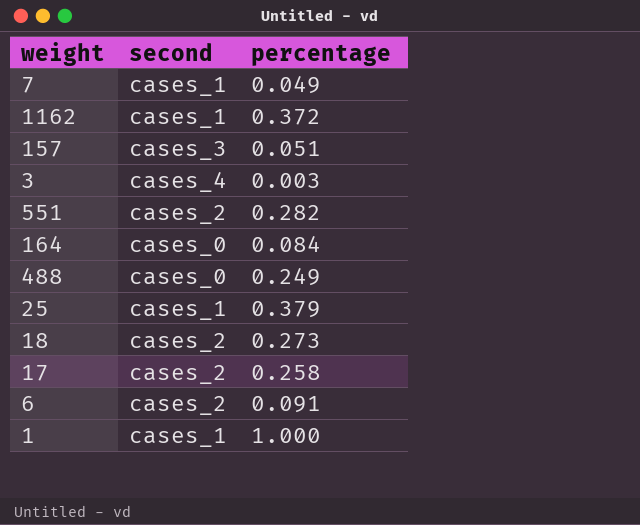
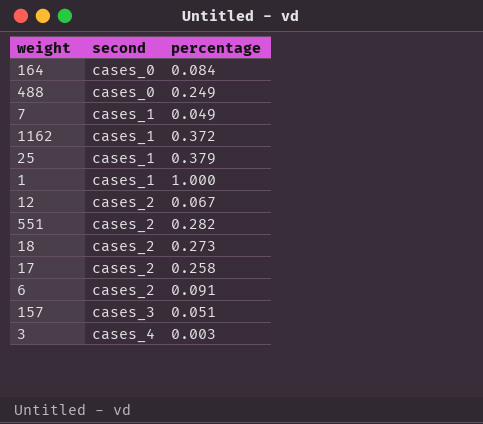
row order: none -> second ascending
row 12: none -> cases_2 | 0.067

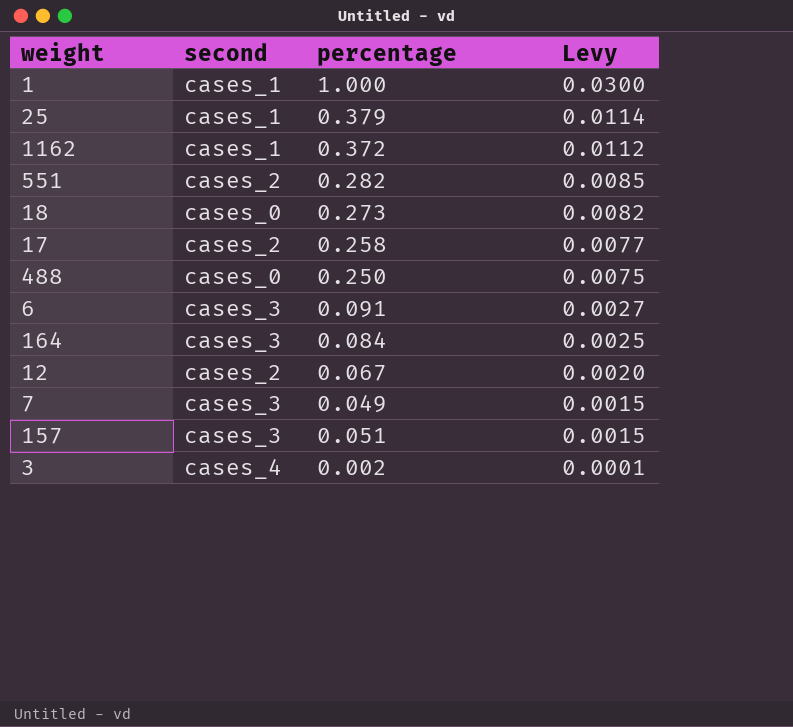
row order: second ascending -> Levy descending
column Levy | formula: none -> [percentage] * 0.03
18 | second: cases_2 -> cases_0
488 | percentage: 0.249 -> 0.250
6 | second: cases_2 -> cases_3
164 | second: cases_0 -> cases_3
7 | second: cases_1 -> cases_3
3 | percentage: 0.003 -> 0.002

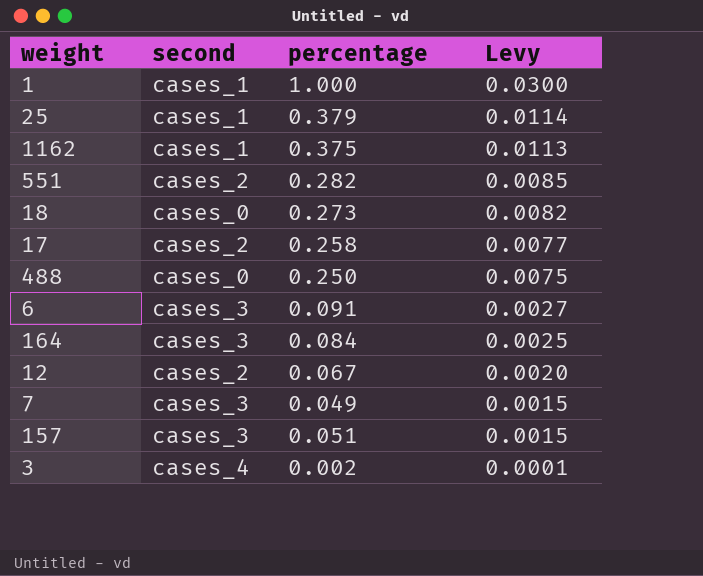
1162 | percentage: 0.372 -> 0.375
1162 | Levy: 0.0112 -> 0.0113

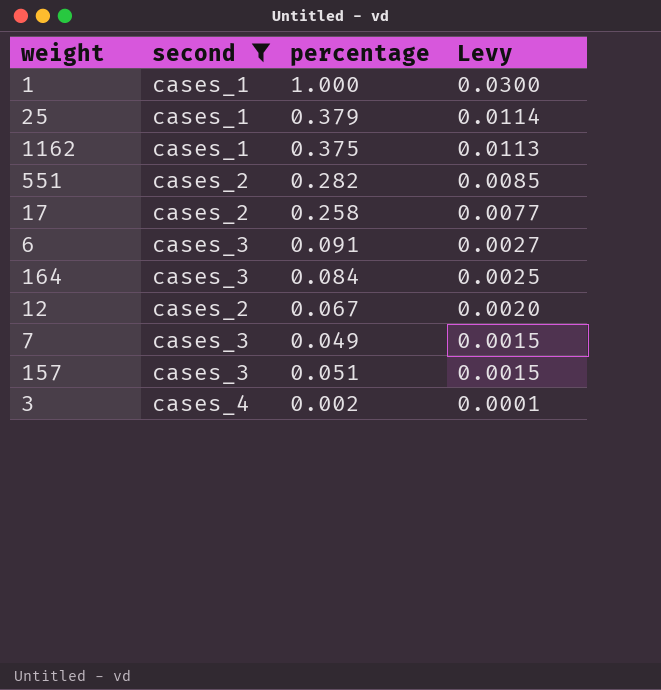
filter: none -> second != cases_0

